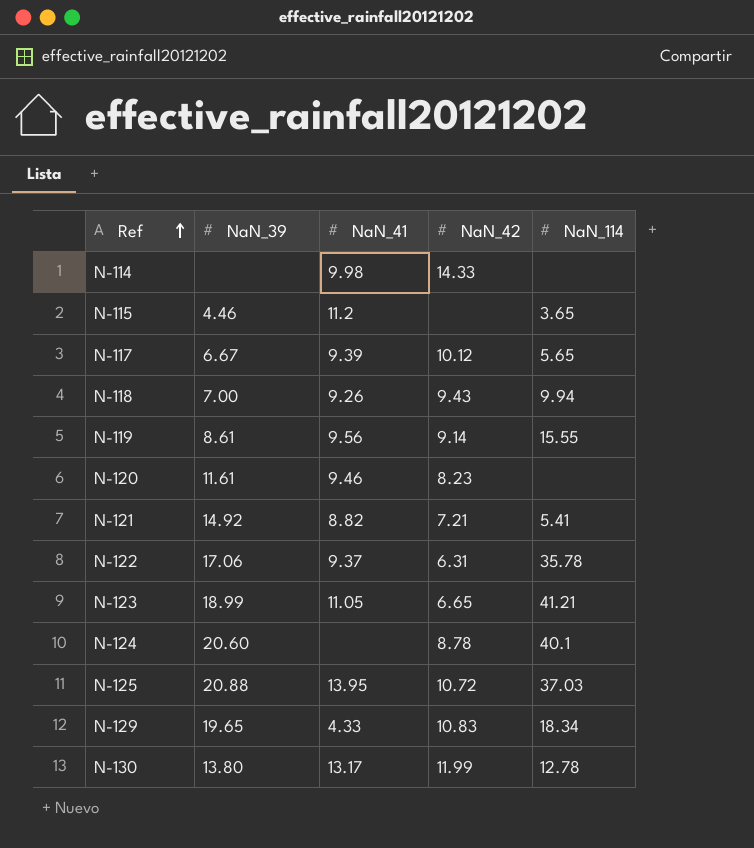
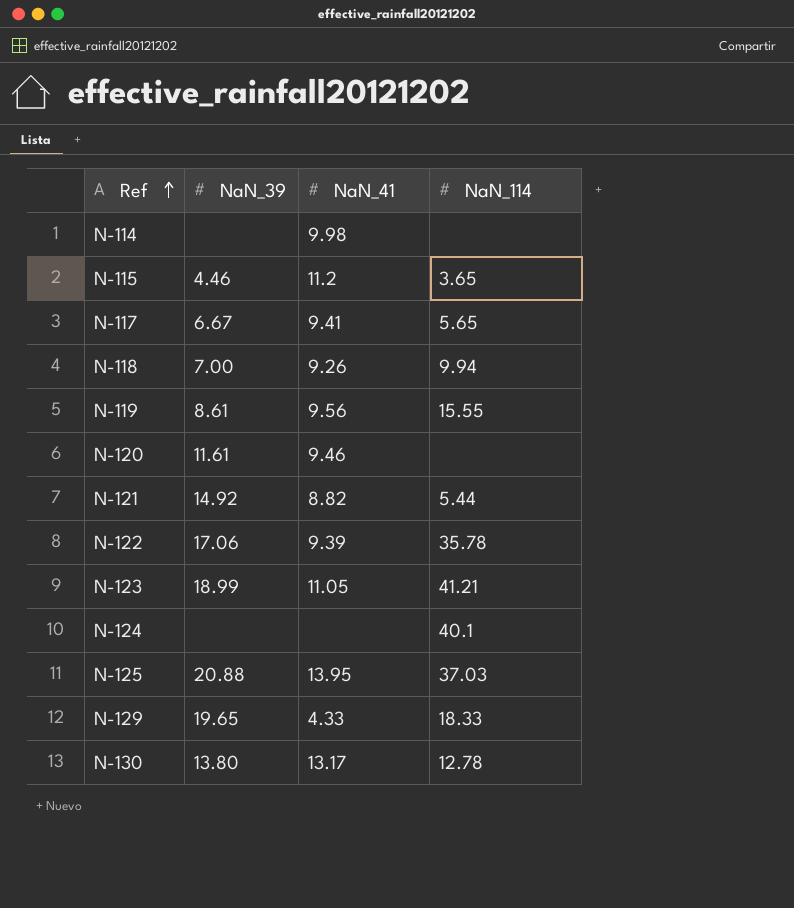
column NaN_42 | position: 4 -> none
N-117 | NaN_41: 9.39 -> 9.41
N-121 | NaN_114: 5.41 -> 5.44
N-122 | NaN_41: 9.37 -> 9.39
N-124 | NaN_39: 20.60 -> none
N-129 | NaN_114: 18.34 -> 18.33

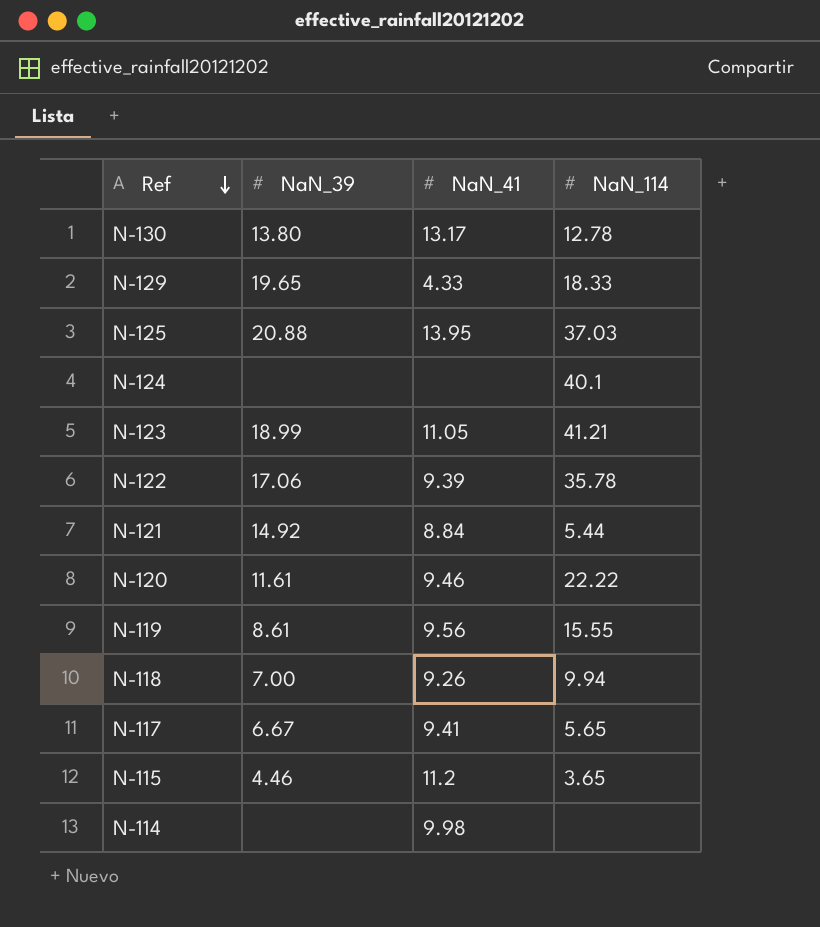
row order: Ref ascending -> Ref descending
N-121 | NaN_41: 8.82 -> 8.84
N-120 | NaN_114: none -> 22.22

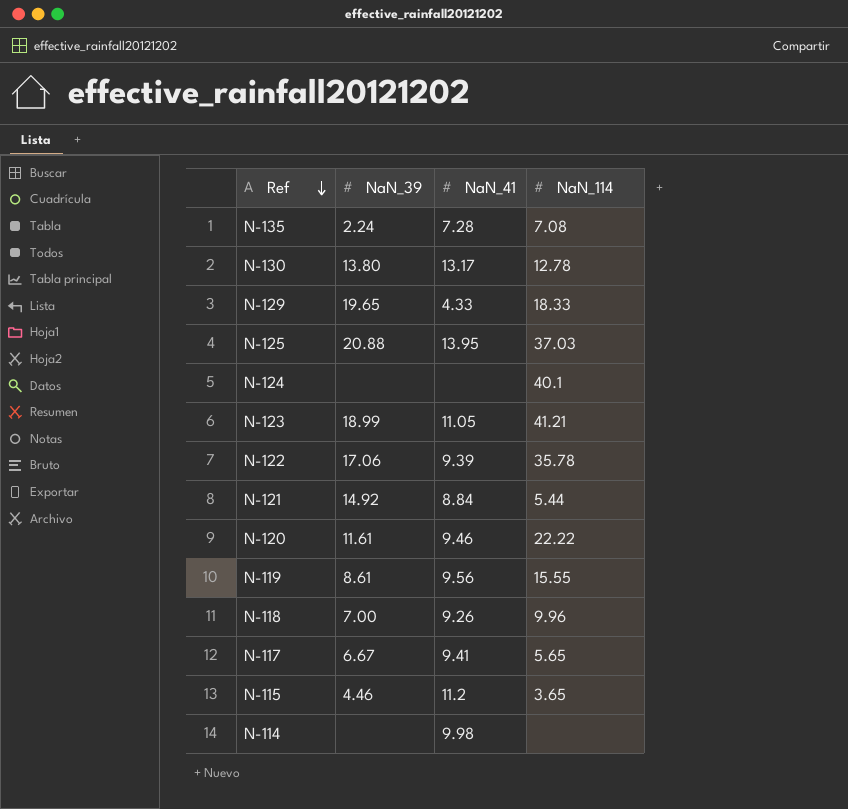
row N-135: none -> 2.24 | 7.28 | 7.08
N-118 | NaN_114: 9.94 -> 9.96

